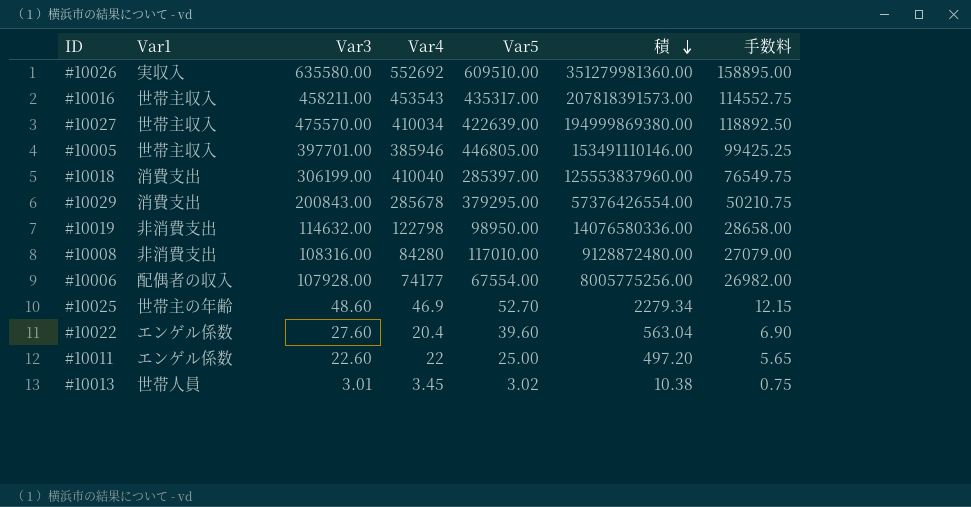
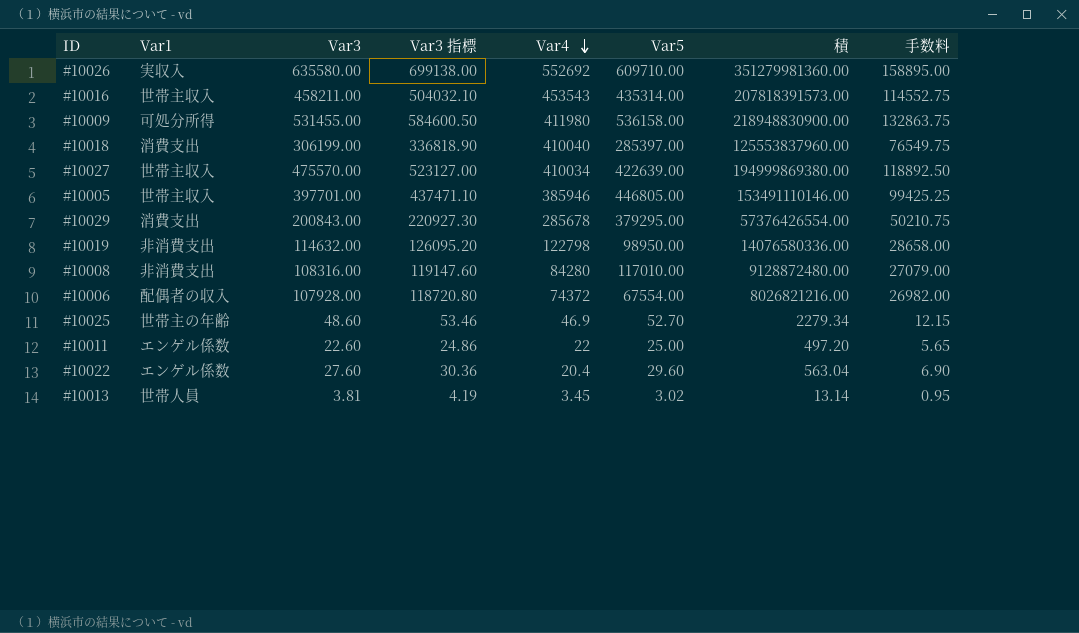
row order: 積 descending -> Var4 descending
column Var3 指標 | formula: none -> [Var3] * 1.1
#10026 | Var5: 609510.00 -> 609710.00
#10016 | Var5: 435317.00 -> 435314.00
row #10009: none -> 可処分所得 | 531455.00 | 584600.50 | 411980 | 536158.00 | 218948830900.00 | 132863.75
#10006 | Var4: 74177 -> 74372
#10006 | 積: 8005775256.00 -> 8026821216.00
#10022 | Var5: 39.60 -> 29.60
#10013 | Var3: 3.01 -> 3.81
#10013 | 積: 10.38 -> 13.14
#10013 | 手数料: 0.75 -> 0.95

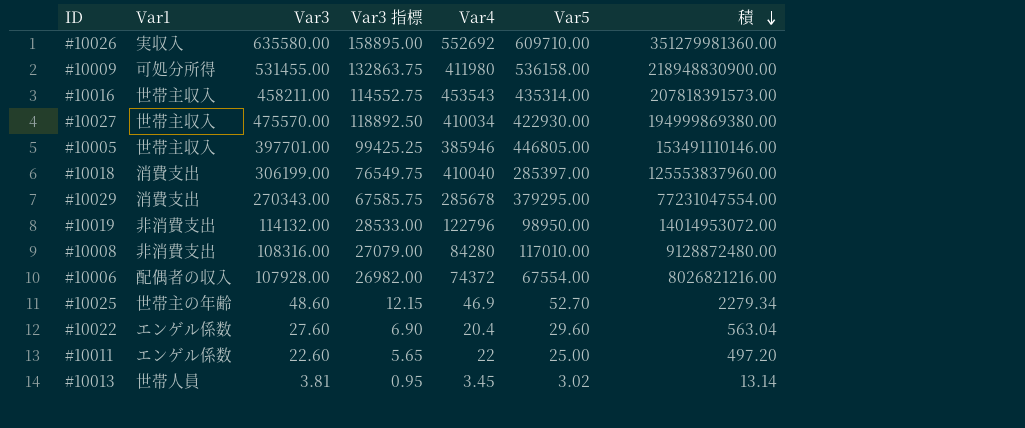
row order: Var4 descending -> 積 descending
column 手数料 | formula: [Var3] * 0.25 -> none
column Var3 指標 | formula: [Var3] * 1.1 -> [Var3] * 0.25
#10027 | Var5: 422639.00 -> 422930.00
#10029 | Var3: 200843.00 -> 270343.00
#10029 | 積: 57376426554.00 -> 77231047554.00
#10019 | Var3: 114632.00 -> 114132.00
#10019 | Var4: 122798 -> 122796
#10019 | 積: 14076580336.00 -> 14014953072.00

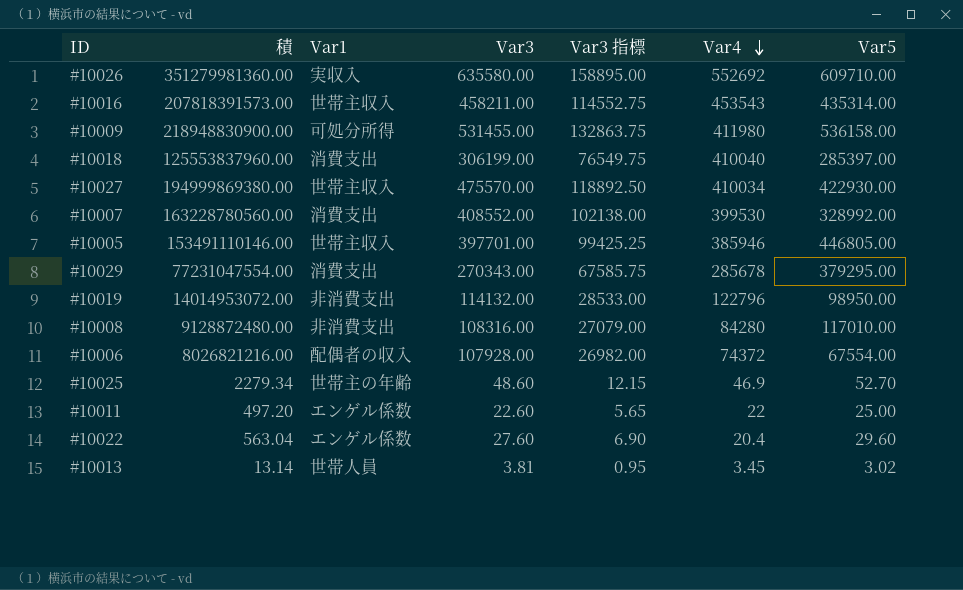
row order: 積 descending -> Var4 descending
column 積 | position: 7 -> 2
row #10007: none -> 163228780560.00 | 消費支出 | 408552.00 | 102138.00 | 399530 | 328992.00

